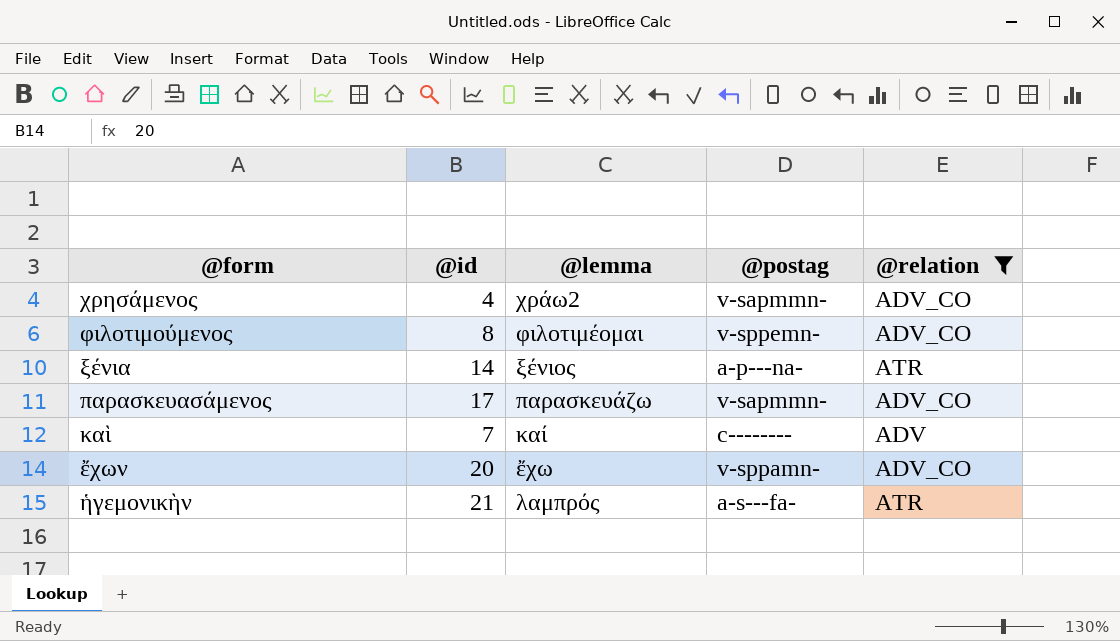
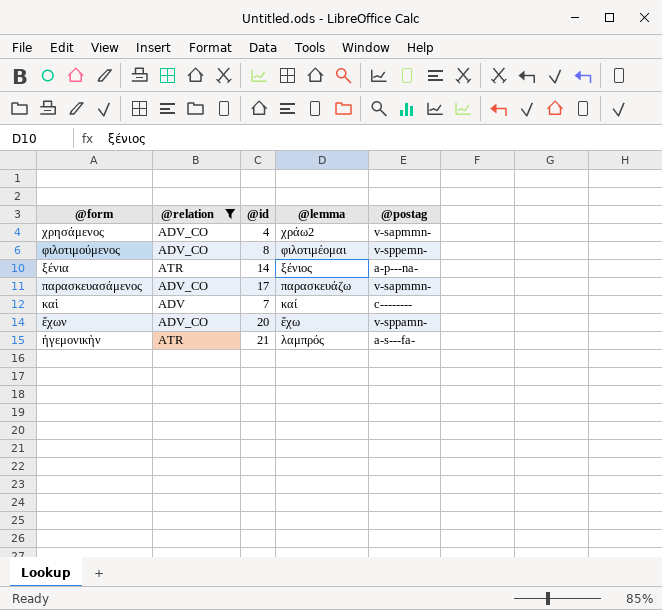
column @relation | position: 5 -> 2

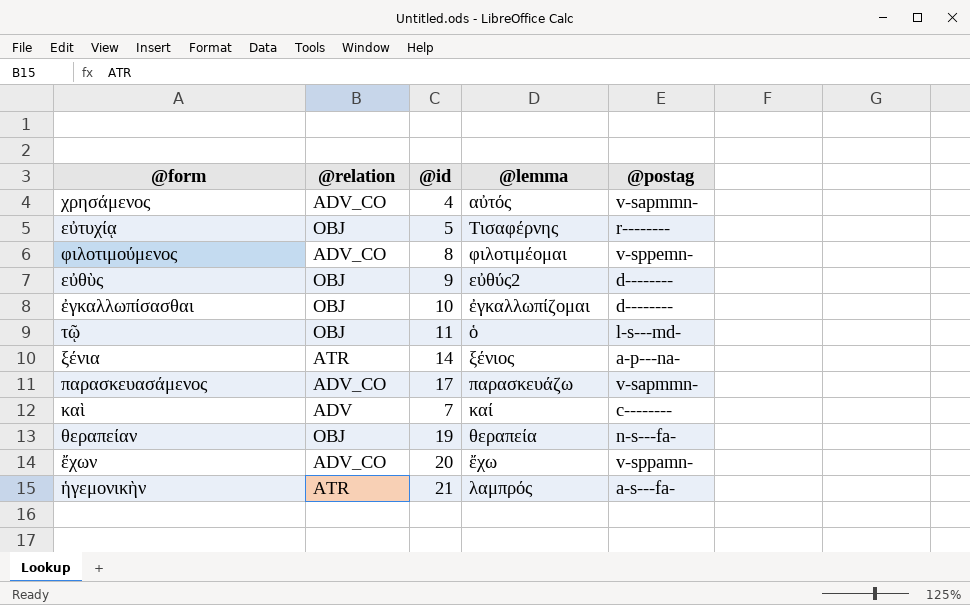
filter: @relation != OBJ -> none
χρησάμενος | @lemma: χράω2 -> αὐτός

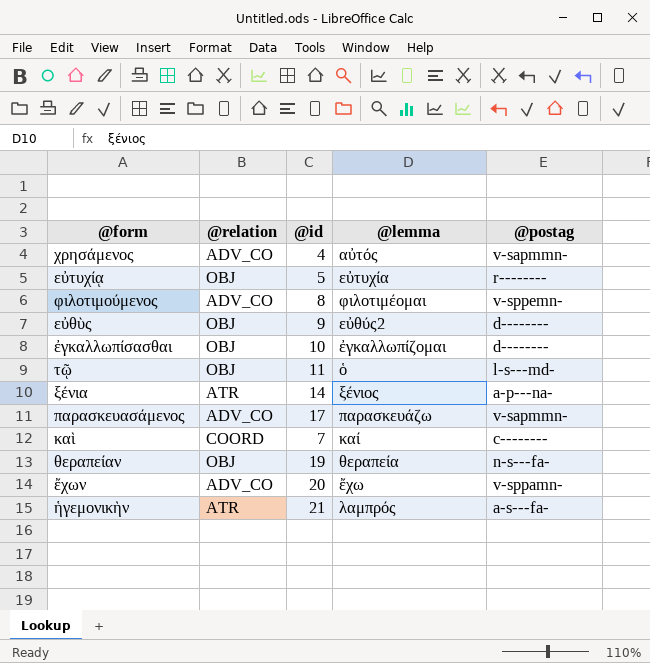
εὐτυχίᾳ | @lemma: Τισαφέρνης -> εὐτυχία
καὶ | @relation: ADV -> COORD

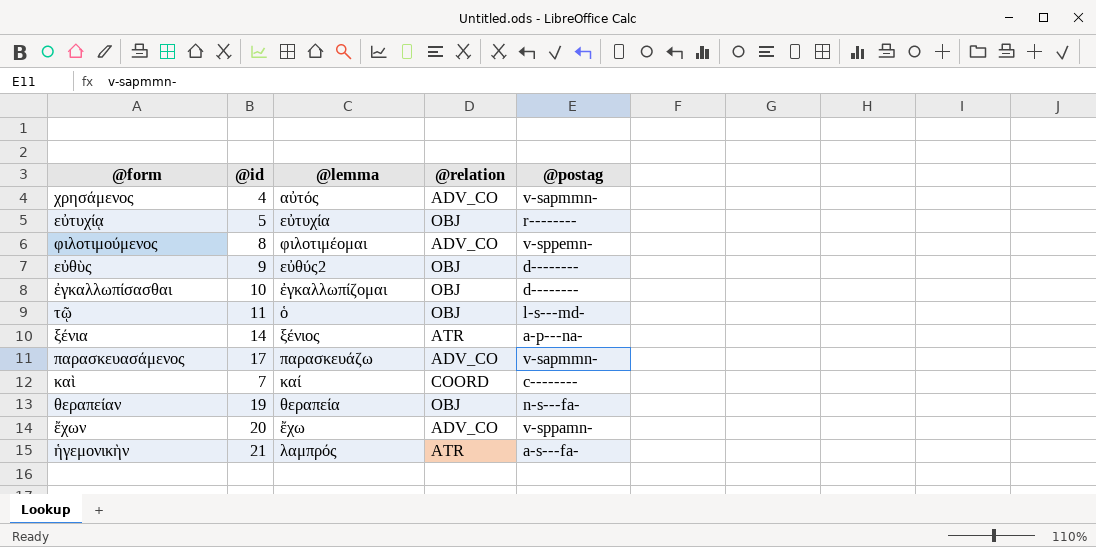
column @relation | position: 2 -> 4

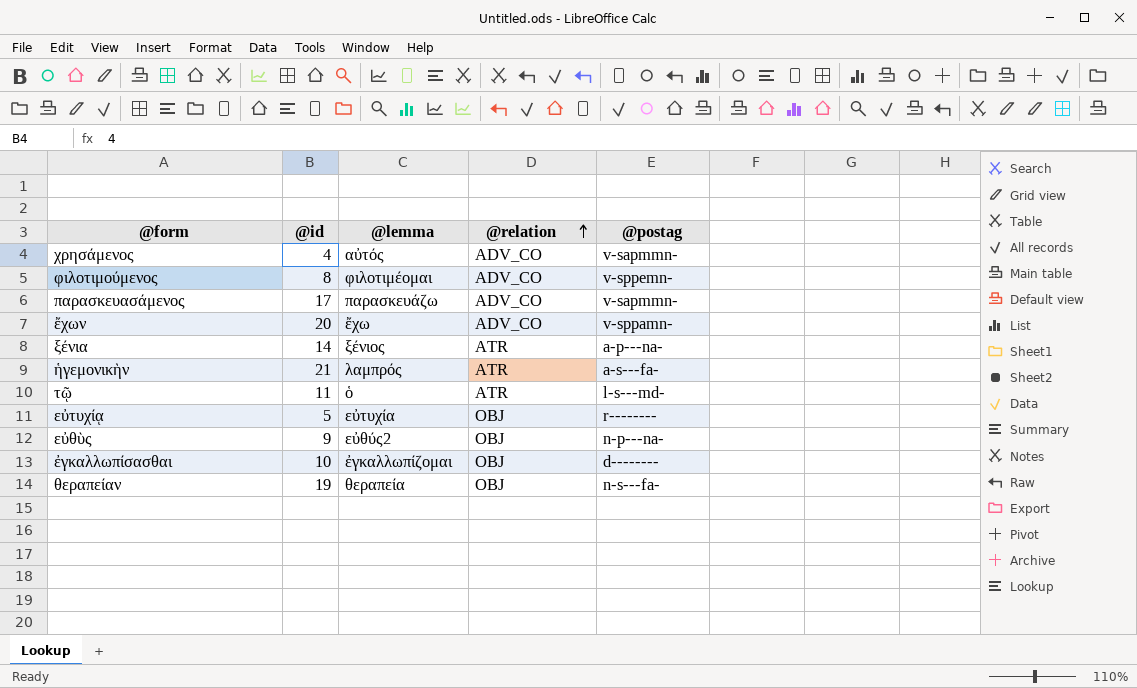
row order: none -> @relation ascending
row καὶ: 7 | καί | COORD | c-------- -> none
τῷ | @relation: OBJ -> ATR
εὐθὺς | @postag: d-------- -> n-p---na-

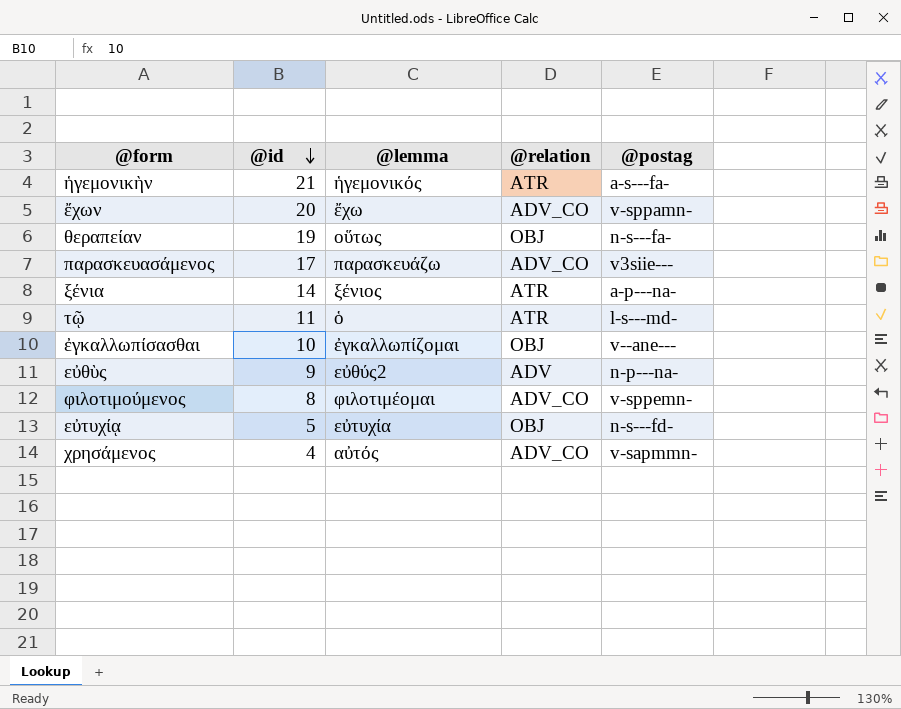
row order: @relation ascending -> @id descending
ἡγεμονικὴν | @lemma: λαμπρός -> ἡγεμονικός
θεραπείαν | @lemma: θεραπεία -> οὕτως
παρασκευασάμενος | @postag: v-sapmmn- -> v3siie---
ἐγκαλλωπίσασθαι | @postag: d-------- -> v--ane---
εὐθὺς | @relation: OBJ -> ADV
εὐτυχίᾳ | @postag: r-------- -> n-s---fd-

